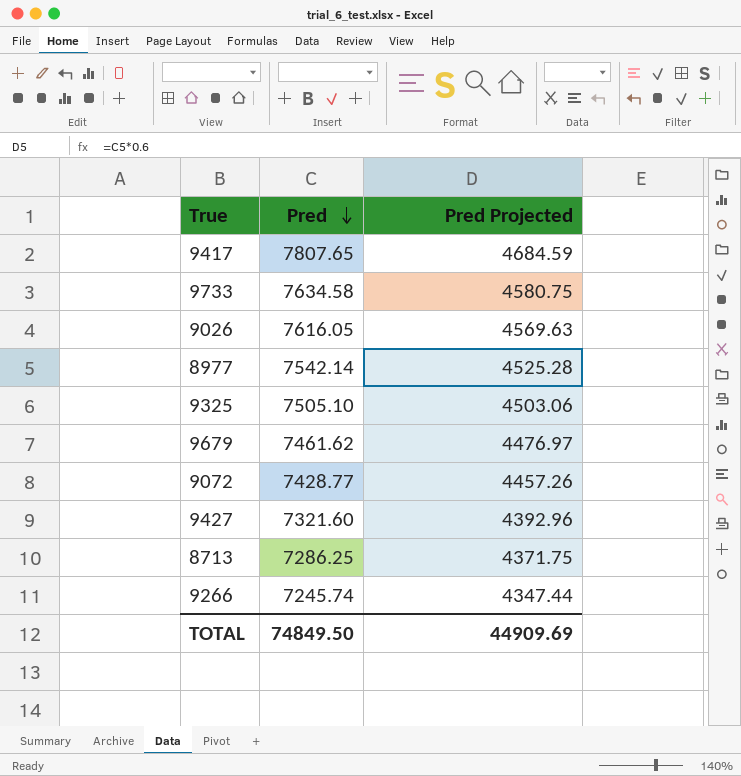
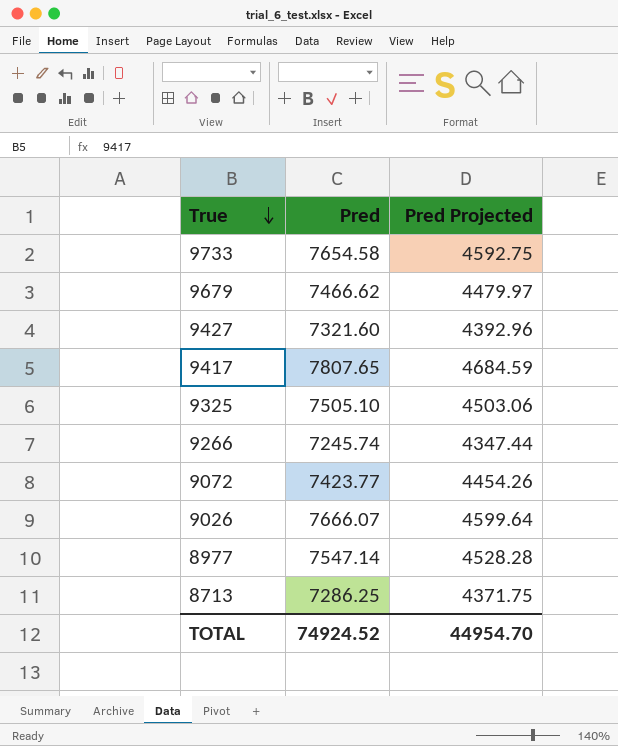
row order: Pred descending -> True descending
9733 | Pred: 7634.58 -> 7654.58
9733 | Pred Projected: 4580.75 -> 4592.75
9679 | Pred: 7461.62 -> 7466.62
9679 | Pred Projected: 4476.97 -> 4479.97
9072 | Pred: 7428.77 -> 7423.77
9072 | Pred Projected: 4457.26 -> 4454.26
9026 | Pred: 7616.05 -> 7666.07
9026 | Pred Projected: 4569.63 -> 4599.64
8977 | Pred: 7542.14 -> 7547.14
8977 | Pred Projected: 4525.28 -> 4528.28
TOTAL | Pred: 74849.50 -> 74924.52
TOTAL | Pred Projected: 44909.69 -> 44954.70

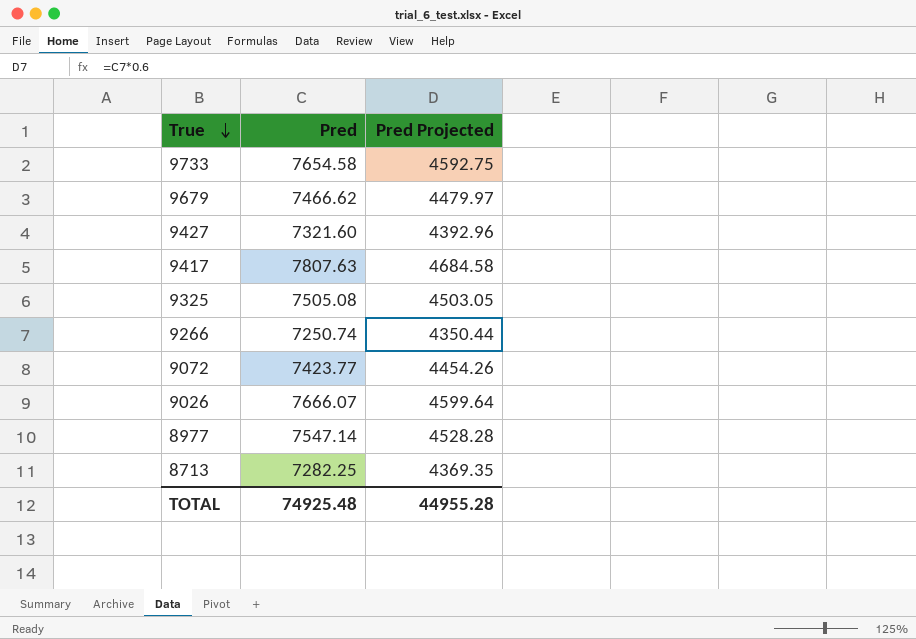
9417 | Pred: 7807.65 -> 7807.63
9417 | Pred Projected: 4684.59 -> 4684.58
9325 | Pred: 7505.10 -> 7505.08
9325 | Pred Projected: 4503.06 -> 4503.05
9266 | Pred: 7245.74 -> 7250.74
9266 | Pred Projected: 4347.44 -> 4350.44
8713 | Pred: 7286.25 -> 7282.25
8713 | Pred Projected: 4371.75 -> 4369.35
TOTAL | Pred: 74924.52 -> 74925.48
TOTAL | Pred Projected: 44954.70 -> 44955.28

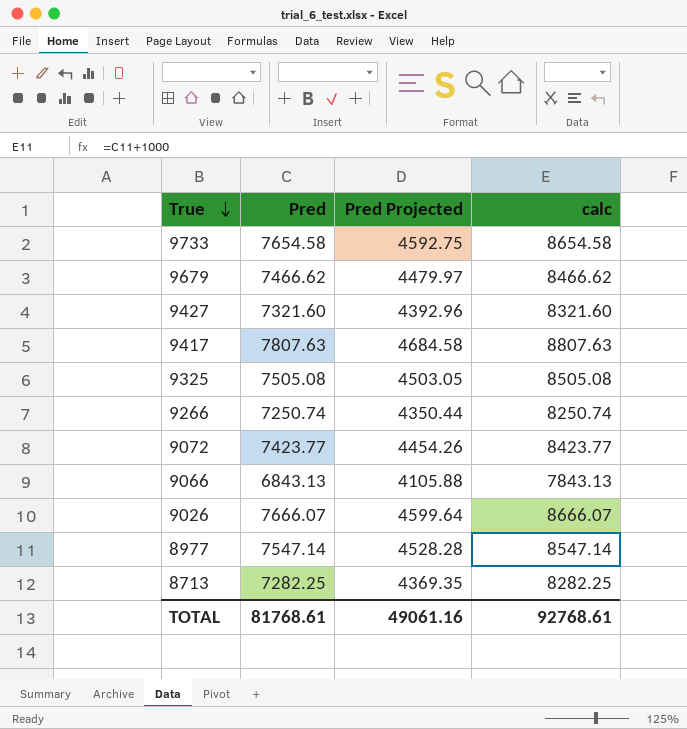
column calc | formula: none -> [Pred] + 1000
row 9066: none -> 6843.13 | 4105.88 | 7843.13
TOTAL | Pred: 74925.48 -> 81768.61
TOTAL | Pred Projected: 44955.28 -> 49061.16

